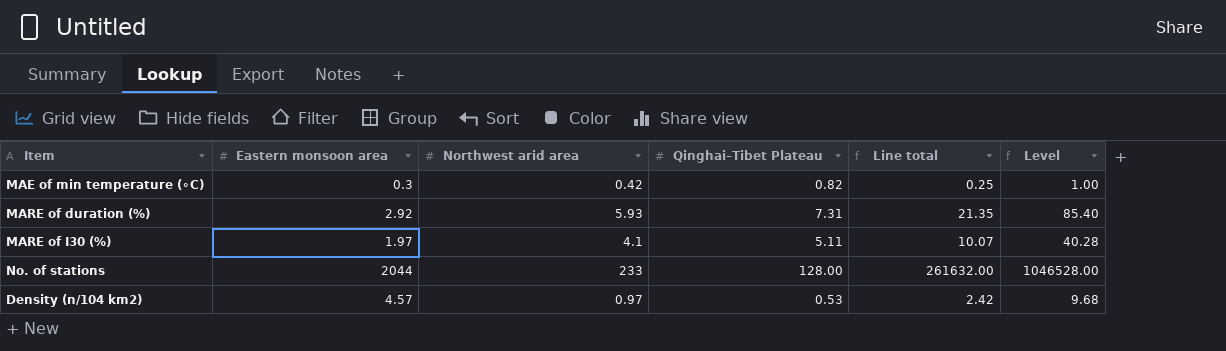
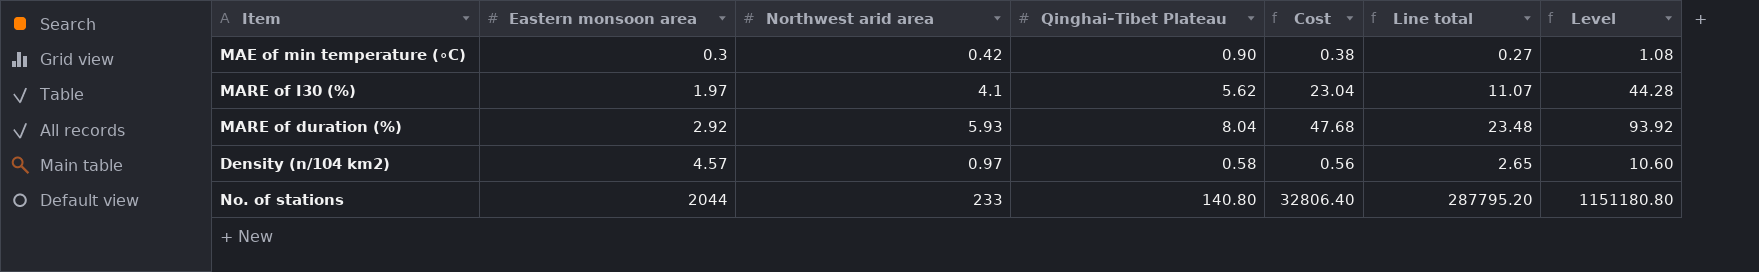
row order: none -> Eastern monsoon area ascending
column Cost | formula: none -> [Northwest arid area] * [Qinghai–Tibet Plateau]
MAE of min temperature (∘C) | Qinghai–Tibet Plateau: 0.82 -> 0.90
MAE of min temperature (∘C) | Line total: 0.25 -> 0.27
MAE of min temperature (∘C) | Level: 1.00 -> 1.08
MARE of I30 (%) | Qinghai–Tibet Plateau: 5.11 -> 5.62
MARE of I30 (%) | Line total: 10.07 -> 11.07
MARE of I30 (%) | Level: 40.28 -> 44.28
MARE of duration (%) | Qinghai–Tibet Plateau: 7.31 -> 8.04
MARE of duration (%) | Line total: 21.35 -> 23.48
MARE of duration (%) | Level: 85.40 -> 93.92
Density (n/104 km2) | Qinghai–Tibet Plateau: 0.53 -> 0.58
Density (n/104 km2) | Line total: 2.42 -> 2.65
Density (n/104 km2) | Level: 9.68 -> 10.60
No. of stations | Qinghai–Tibet Plateau: 128.00 -> 140.80
No. of stations | Line total: 261632.00 -> 287795.20
No. of stations | Level: 1046528.00 -> 1151180.80

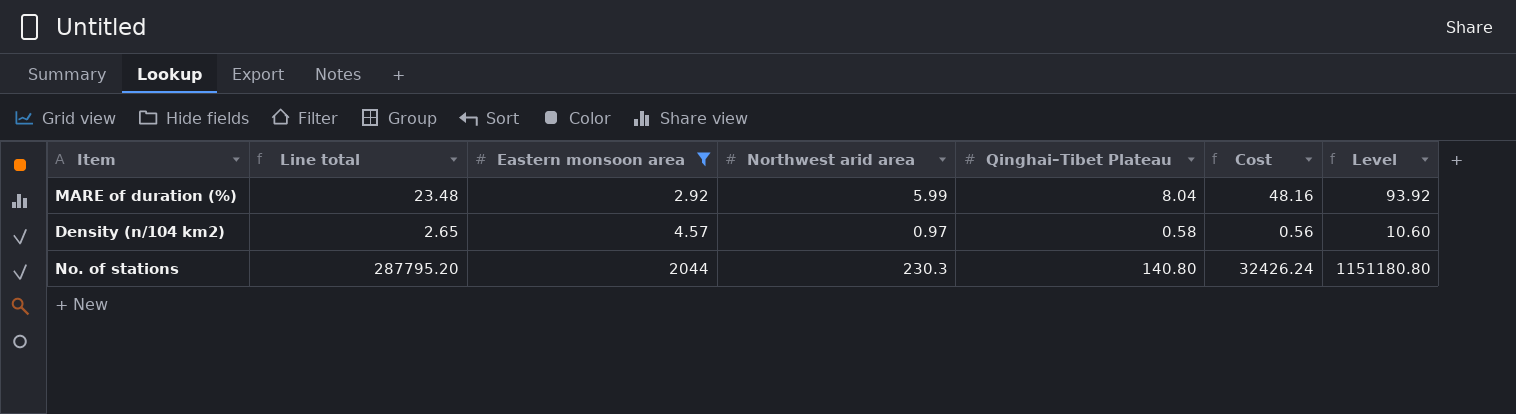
filter: none -> Eastern monsoon area >= 2.92
column Line total | position: 6 -> 2
MARE of duration (%) | Northwest arid area: 5.93 -> 5.99
MARE of duration (%) | Cost: 47.68 -> 48.16
No. of stations | Northwest arid area: 233 -> 230.3
No. of stations | Cost: 32806.40 -> 32426.24

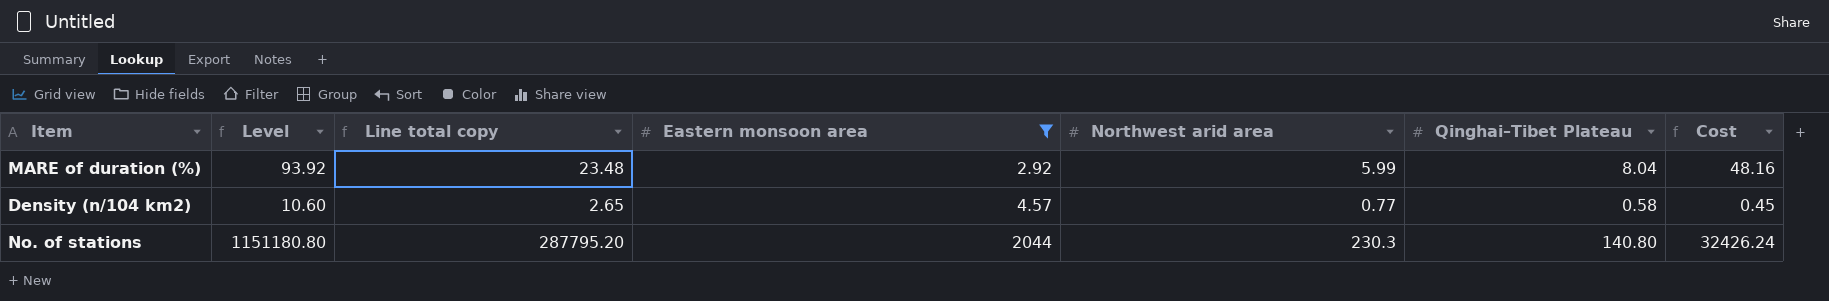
column Level | position: 7 -> 2
column name: Line total -> Line total copy
Density (n/104 km2) | Northwest arid area: 0.97 -> 0.77
Density (n/104 km2) | Cost: 0.56 -> 0.45

